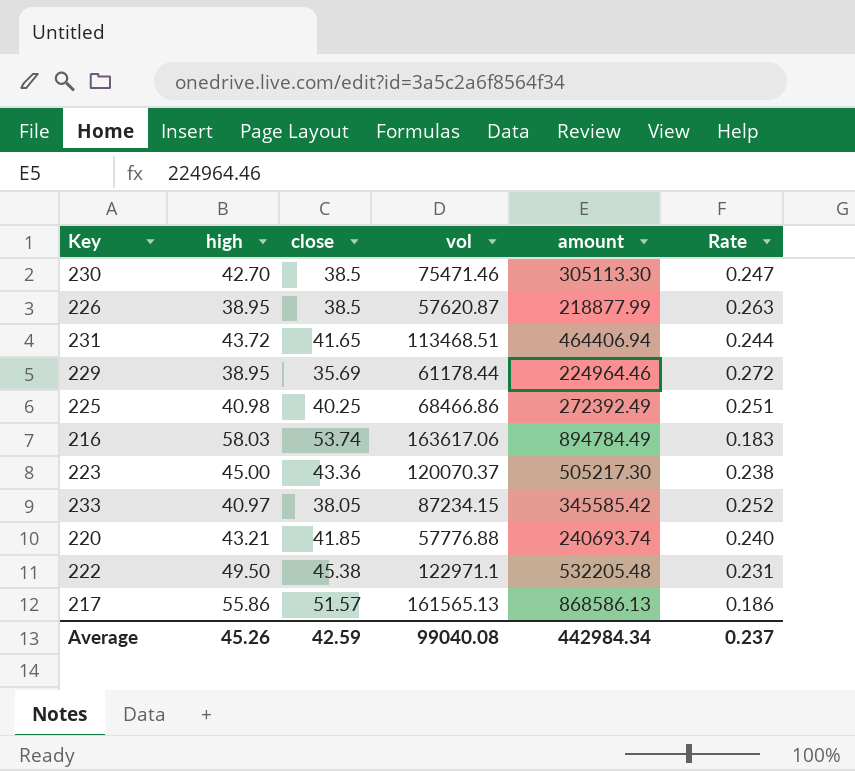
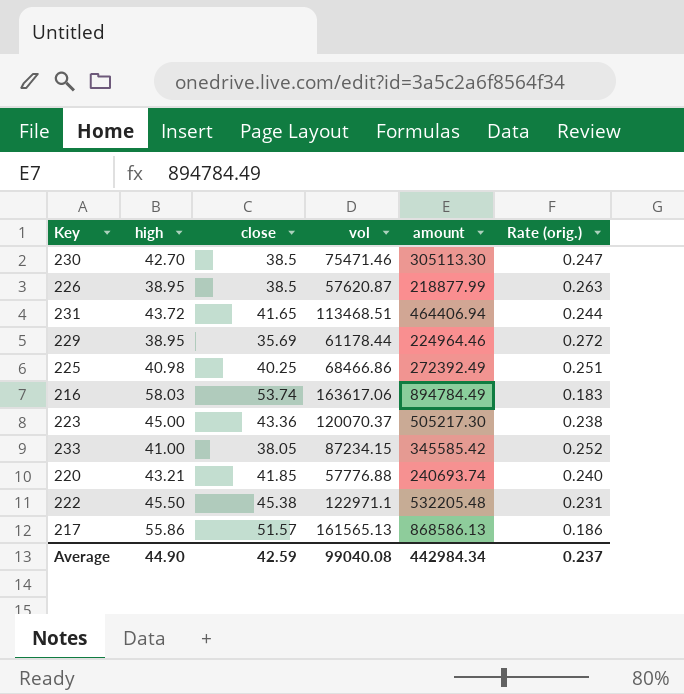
column name: Rate -> Rate (orig.)
233 | high: 40.97 -> 41.00
222 | high: 49.50 -> 45.50
Average | high: 45.26 -> 44.90

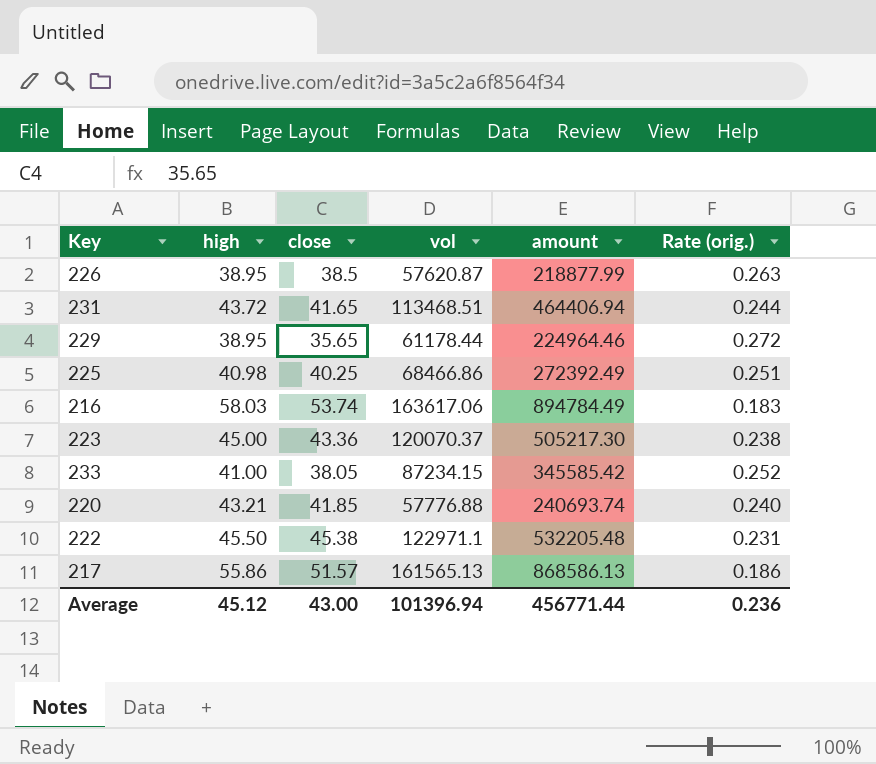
row 230: 42.70 | 38.5 | 75471.46 | 305113.30 | 0.247 -> none
229 | close: 35.69 -> 35.65
Average | high: 44.90 -> 45.12
Average | close: 42.59 -> 43.00
Average | vol: 99040.08 -> 101396.94
Average | amount: 442984.34 -> 456771.44
Average | Rate (orig.): 0.237 -> 0.236

